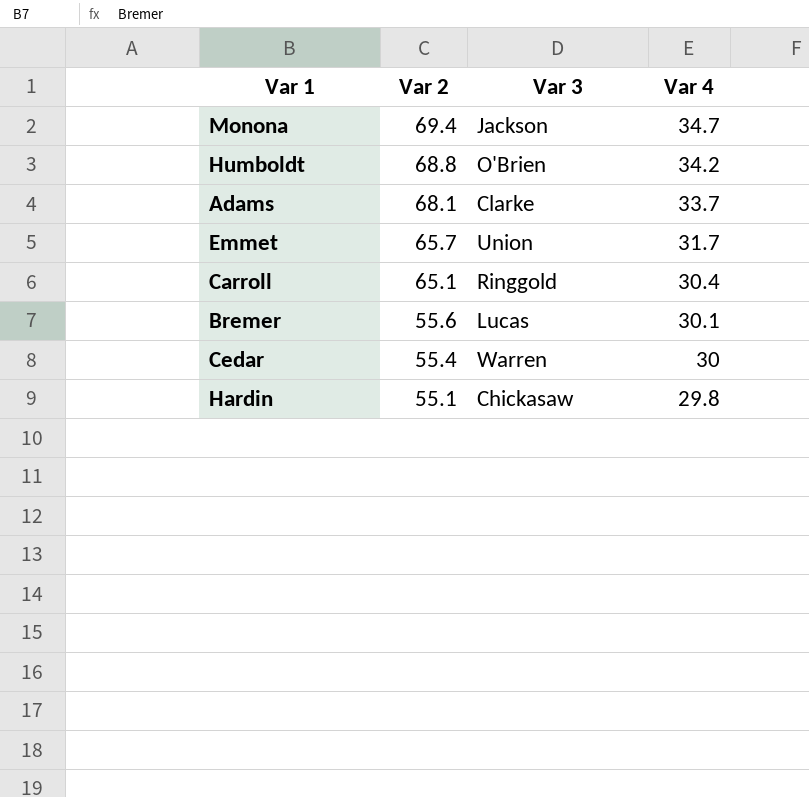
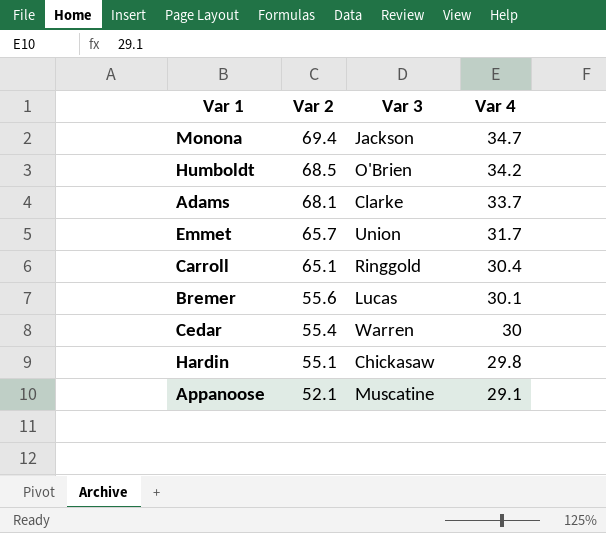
Humboldt | Var 2: 68.8 -> 68.5
row Appanoose: none -> 52.1 | Muscatine | 29.1

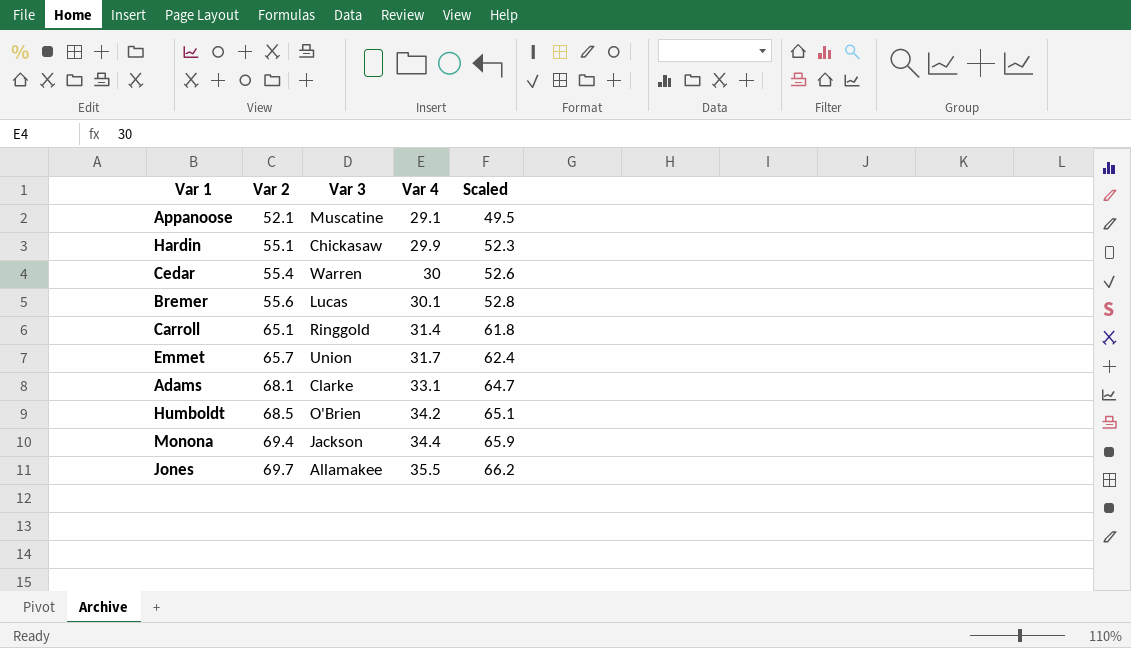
row order: Var 2 descending -> Var 2 ascending
column Scaled | formula: none -> [Var 2] * 0.95
Hardin | Var 4: 29.8 -> 29.9
Carroll | Var 4: 30.4 -> 31.4
Adams | Var 4: 33.7 -> 33.1
Monona | Var 4: 34.7 -> 34.4
row Jones: none -> 69.7 | Allamakee | 35.5 | 66.2

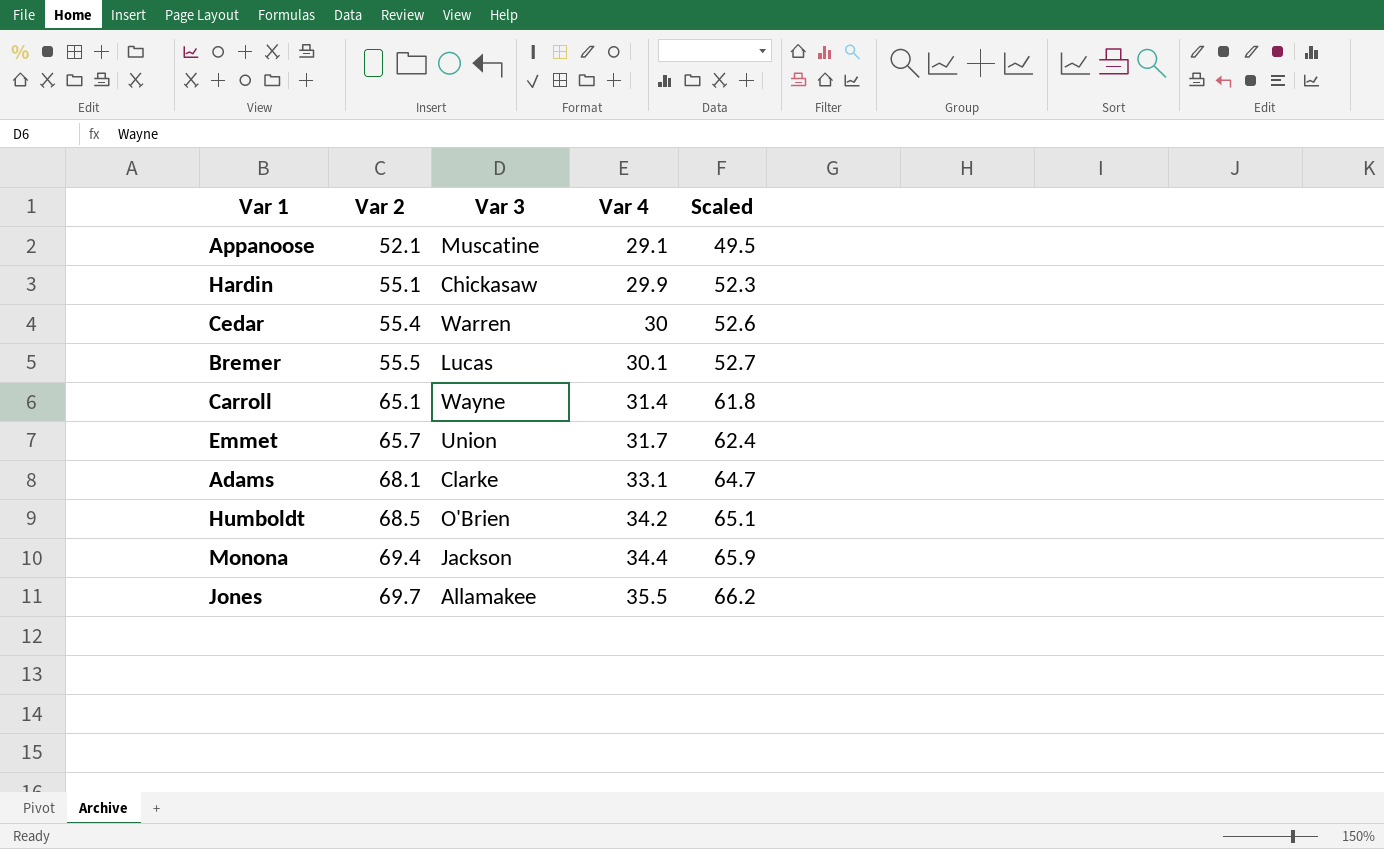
Bremer | Var 2: 55.6 -> 55.5
Bremer | Scaled: 52.8 -> 52.7
Carroll | Var 3: Ringgold -> Wayne

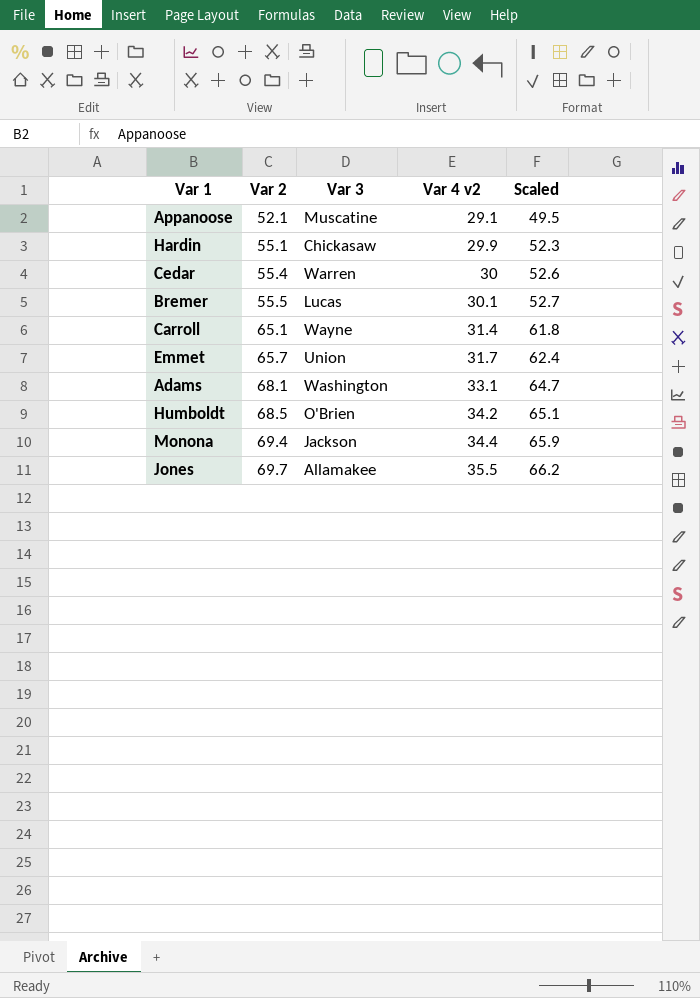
column name: Var 4 -> Var 4 v2
Adams | Var 3: Clarke -> Washington

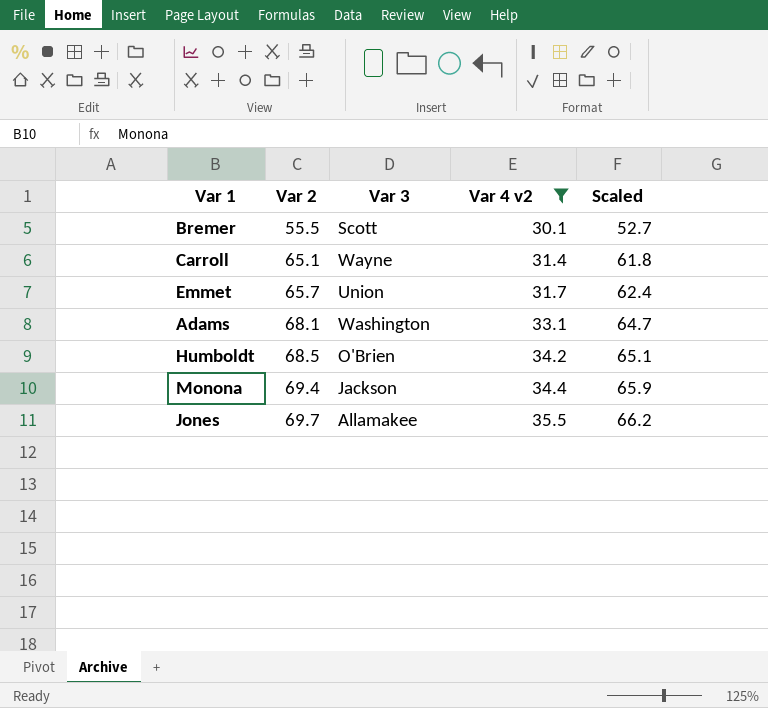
filter: none -> Var 4 v2 >= 30.1
Bremer | Var 3: Lucas -> Scott

